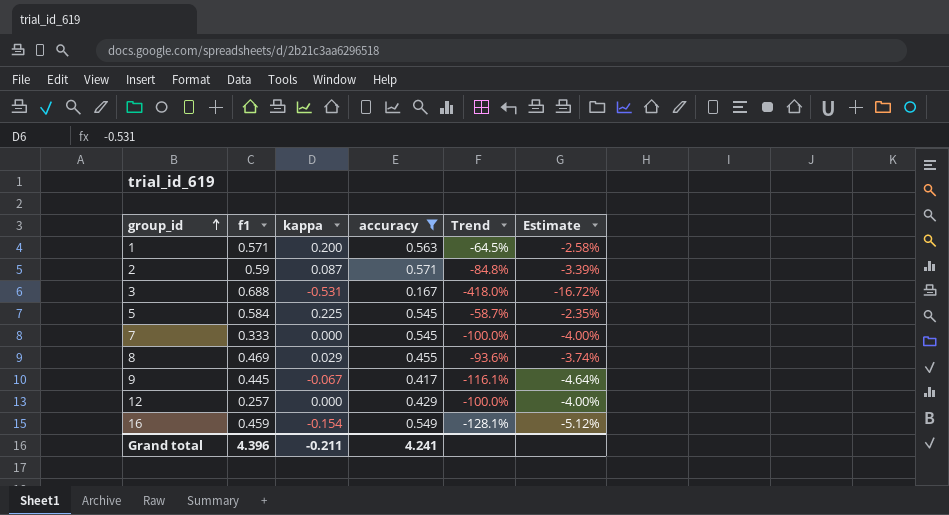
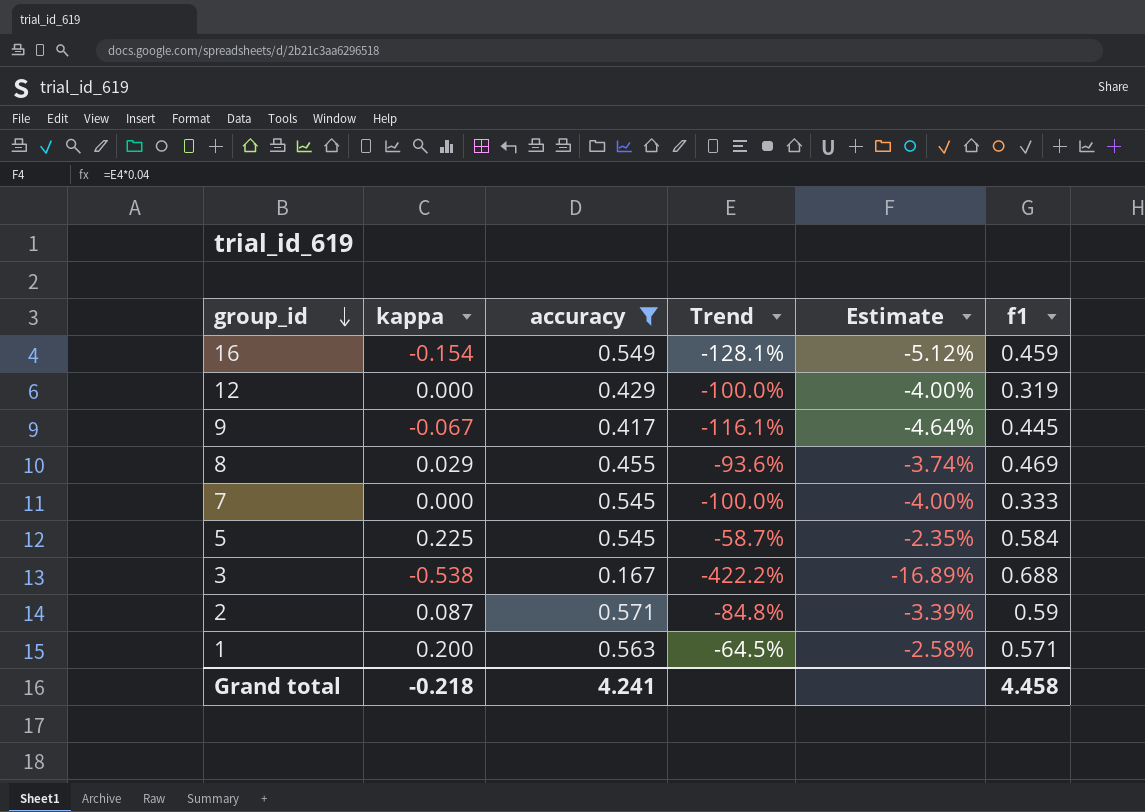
row order: group_id ascending -> group_id descending
column f1 | position: 2 -> 6
12 | f1: 0.257 -> 0.319
3 | kappa: -0.531 -> -0.538
3 | Trend: -418.0% -> -422.2%
3 | Estimate: -16.72% -> -16.89%
Grand total | kappa: -0.211 -> -0.218
Grand total | f1: 4.396 -> 4.458

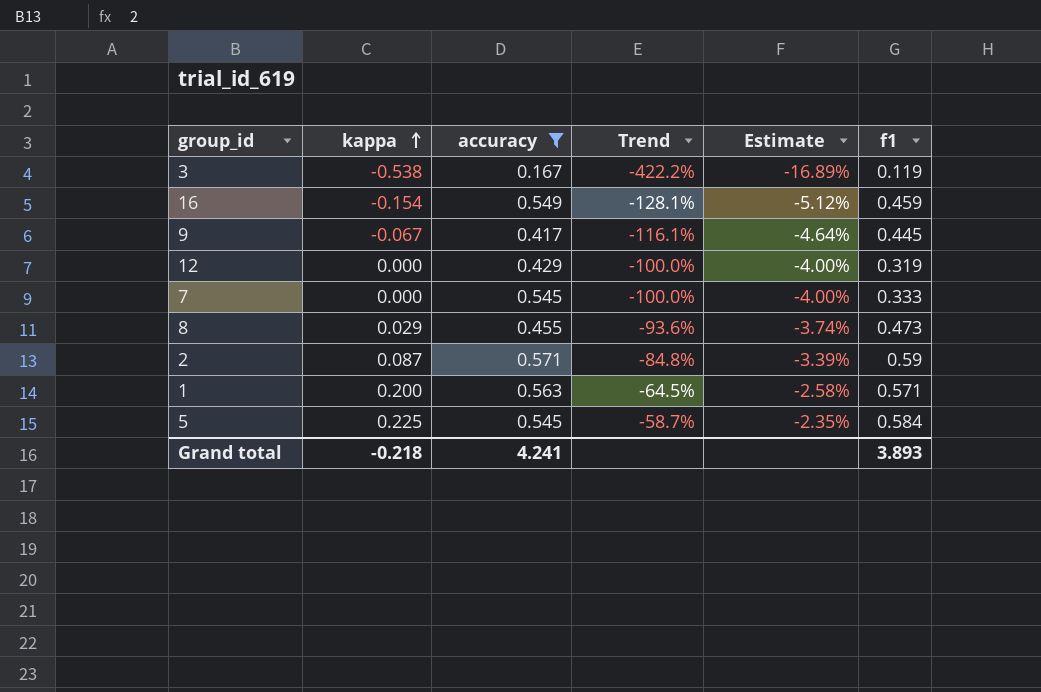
row order: group_id descending -> kappa ascending
3 | f1: 0.688 -> 0.119
8 | f1: 0.469 -> 0.473
Grand total | f1: 4.458 -> 3.893

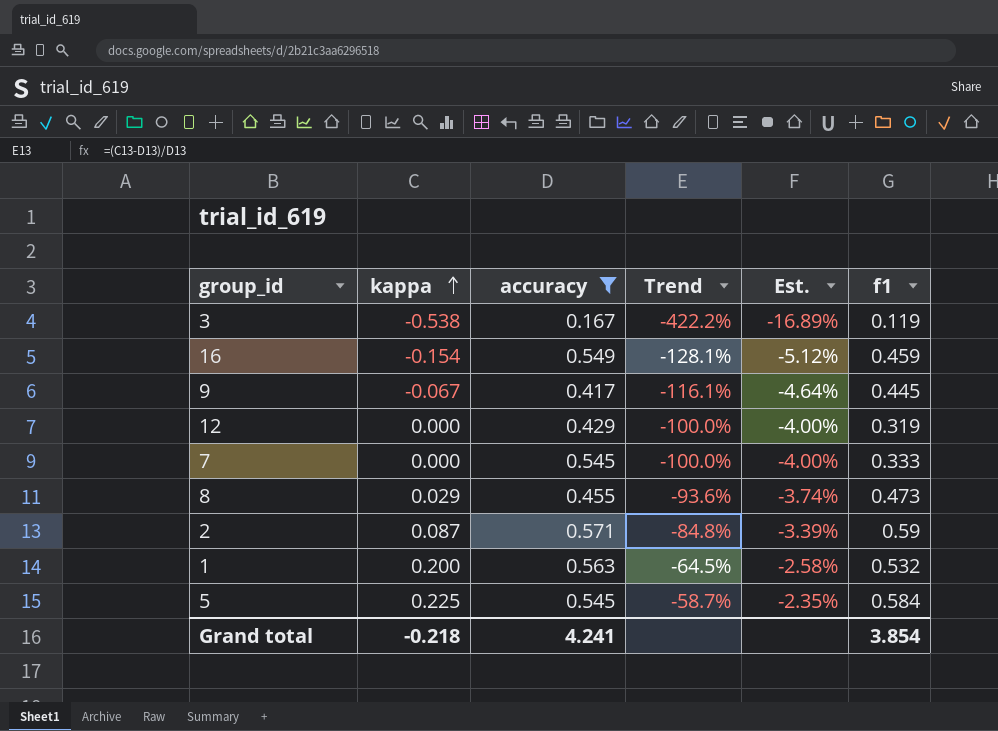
column name: Estimate -> Est.
1 | f1: 0.571 -> 0.532
Grand total | f1: 3.893 -> 3.854

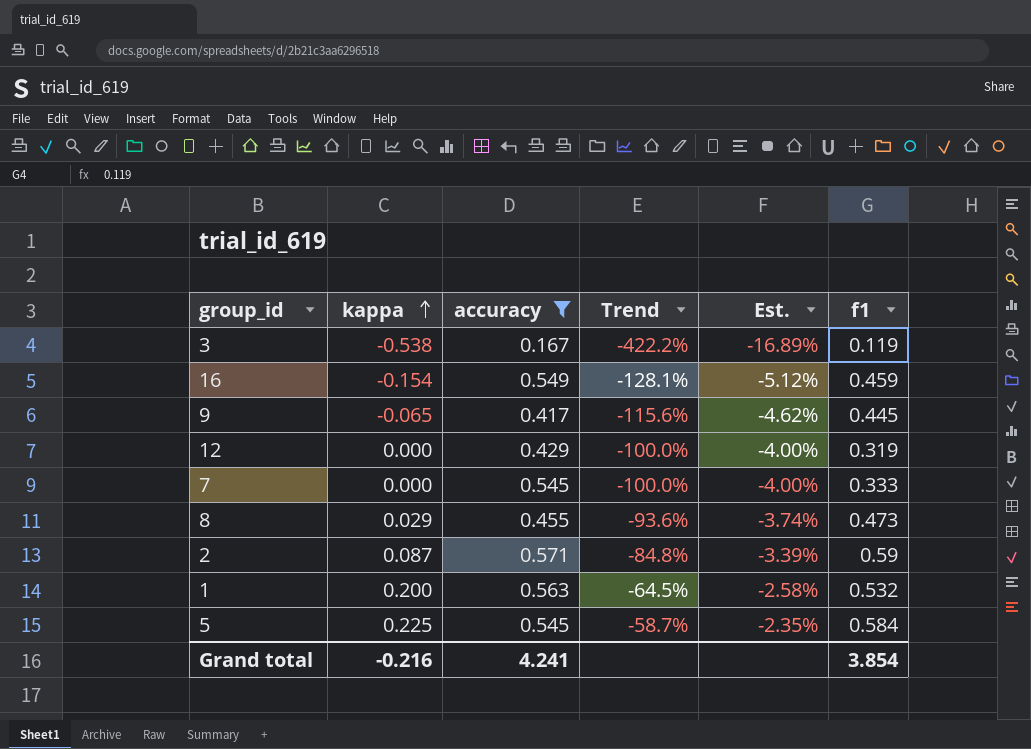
9 | kappa: -0.067 -> -0.065
9 | Trend: -116.1% -> -115.6%
9 | Est.: -4.64% -> -4.62%
Grand total | kappa: -0.218 -> -0.216

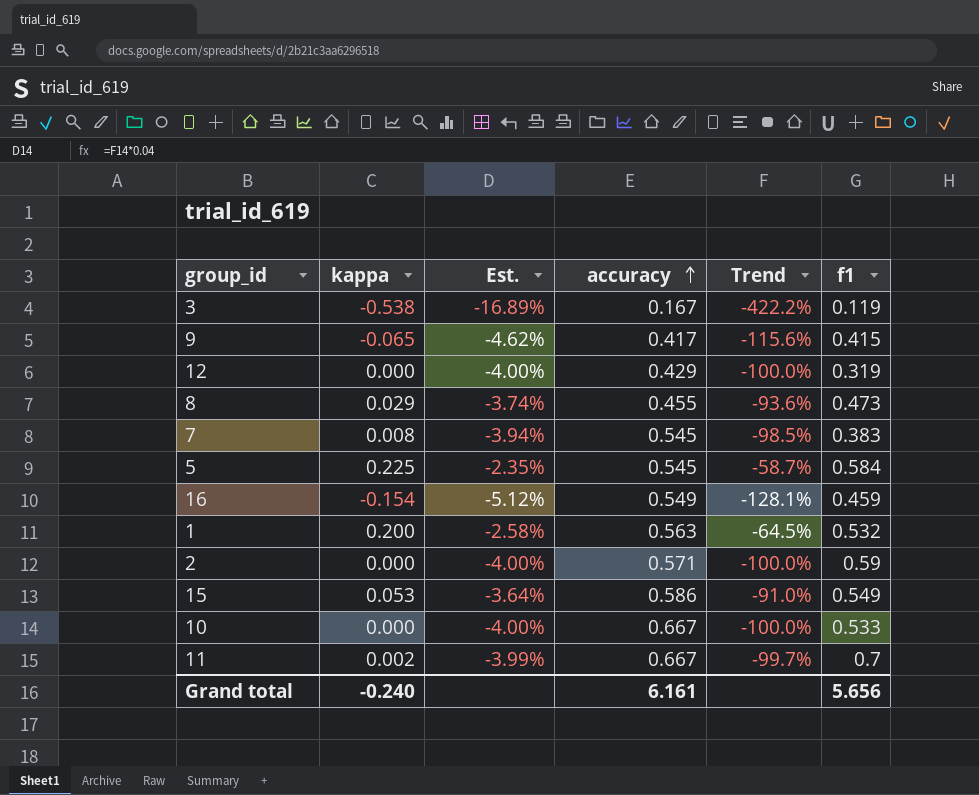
filter: accuracy <= 0.571 -> none
row order: kappa ascending -> accuracy ascending
column Est. | position: 5 -> 3
9 | f1: 0.445 -> 0.415
7 | kappa: 0.000 -> 0.008
7 | Est.: -4.00% -> -3.94%
7 | Trend: -100.0% -> -98.5%
7 | f1: 0.333 -> 0.383
2 | kappa: 0.087 -> 0.000
2 | Est.: -3.39% -> -4.00%
2 | Trend: -84.8% -> -100.0%
Grand total | kappa: -0.216 -> -0.240
Grand total | accuracy: 4.241 -> 6.161
Grand total | f1: 3.854 -> 5.656

